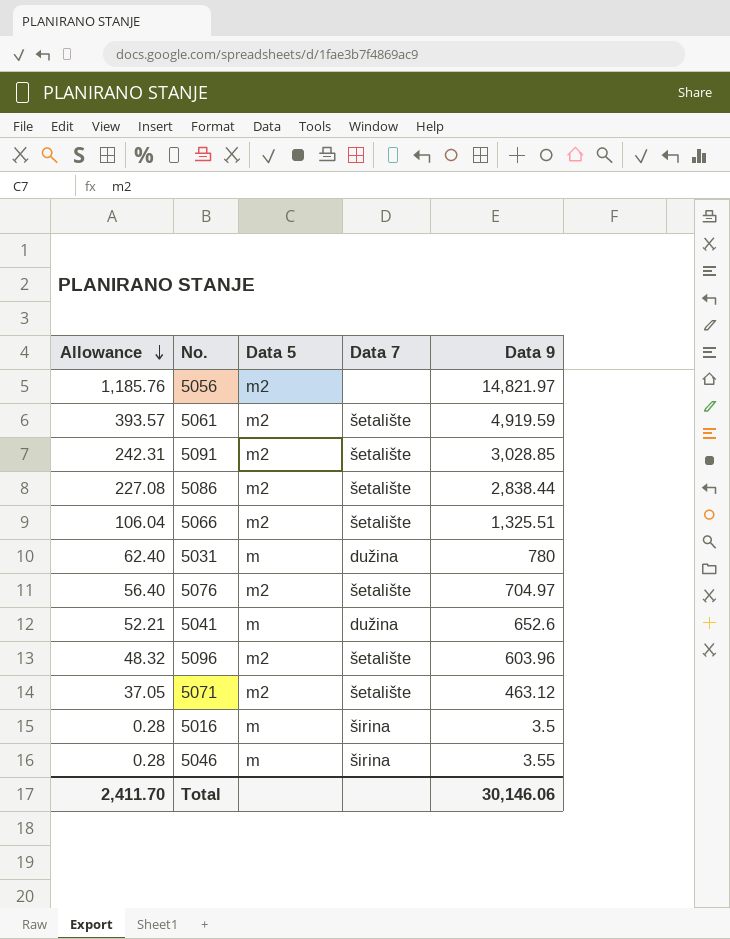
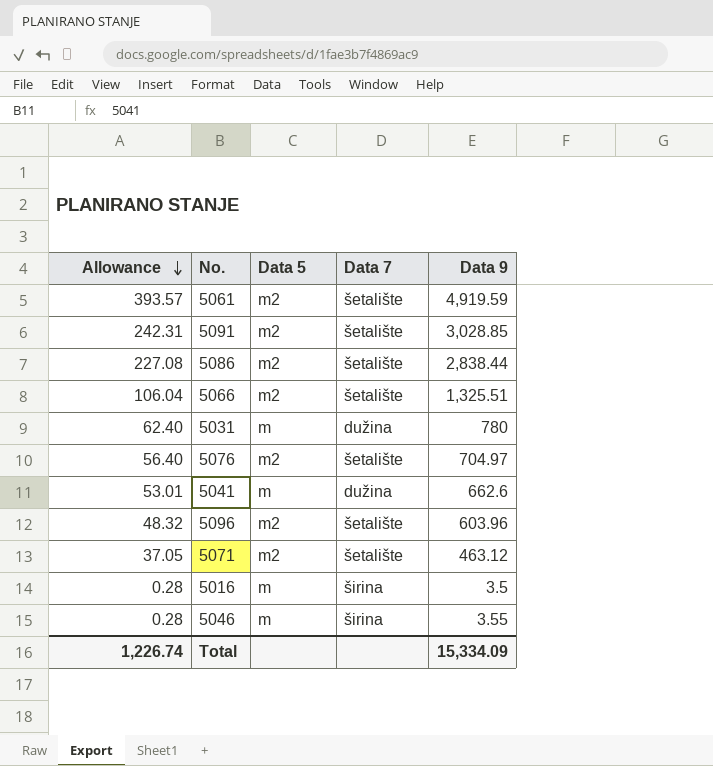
row 5056: 1,185.76 | m2 | none | 14,821.97 -> none
5041 | Allowance: 52.21 -> 53.01
5041 | Data 9: 652.6 -> 662.6
Total | Allowance: 2,411.70 -> 1,226.74
Total | Data 9: 30,146.06 -> 15,334.09

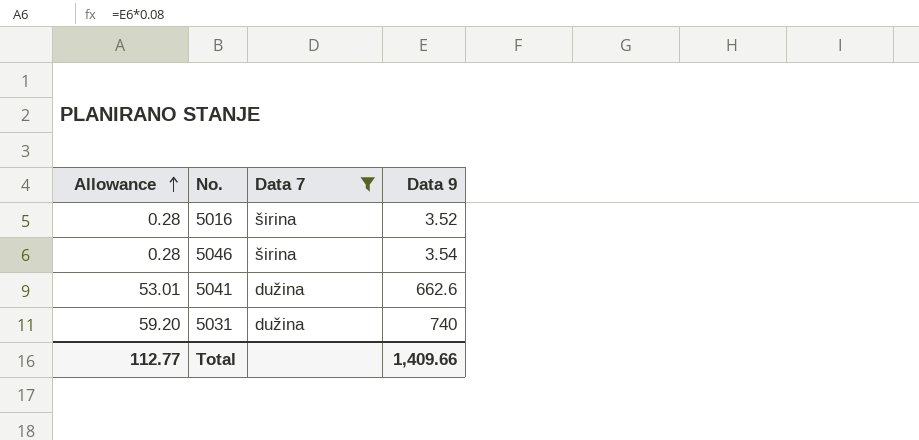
filter: none -> Data 7 != šetalište
row order: Allowance descending -> Allowance ascending
column Data 5 | position: 3 -> none
5016 | Data 9: 3.5 -> 3.52
5046 | Data 9: 3.55 -> 3.54
5031 | Allowance: 62.40 -> 59.20
5031 | Data 9: 780 -> 740
Total | Allowance: 1,226.74 -> 112.77
Total | Data 9: 15,334.09 -> 1,409.66

